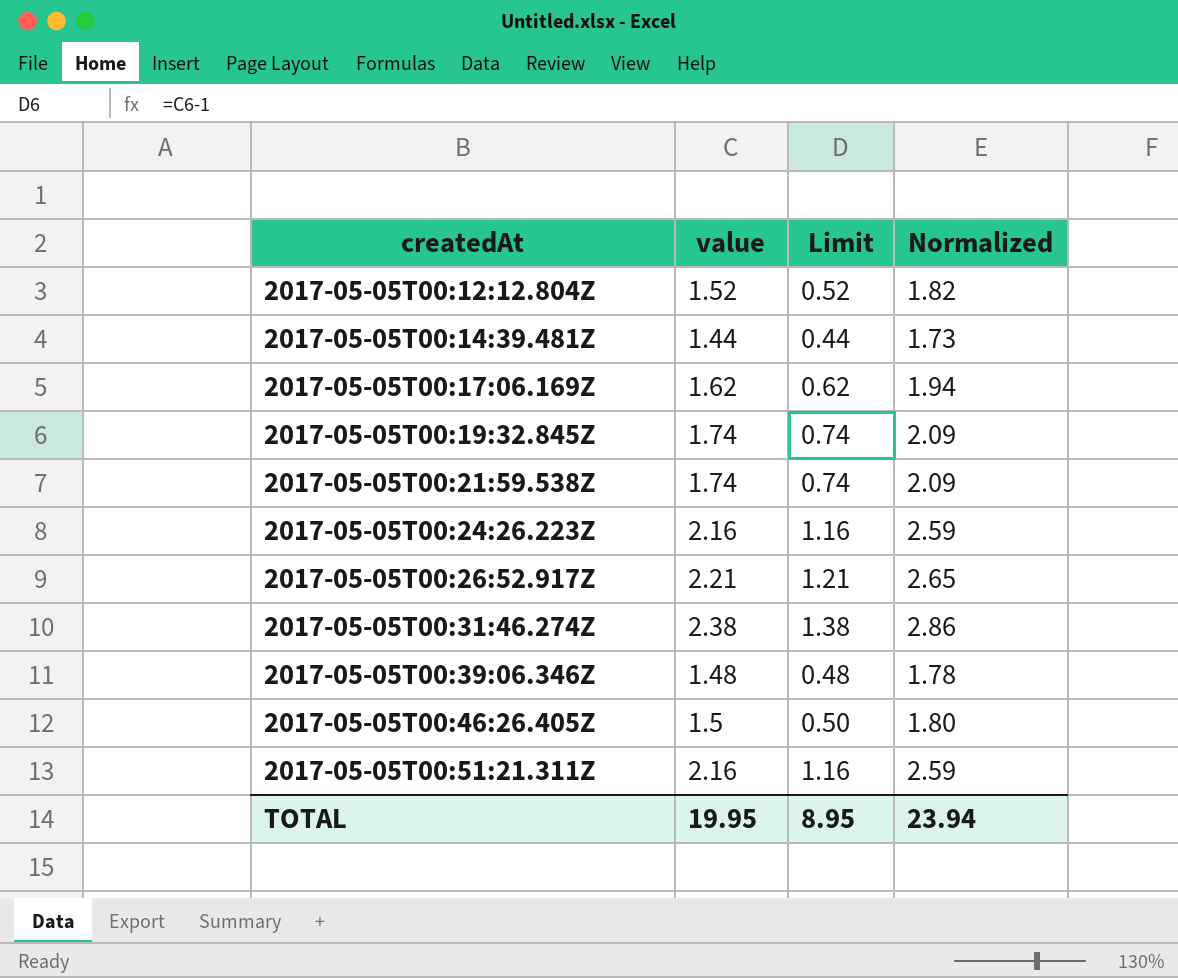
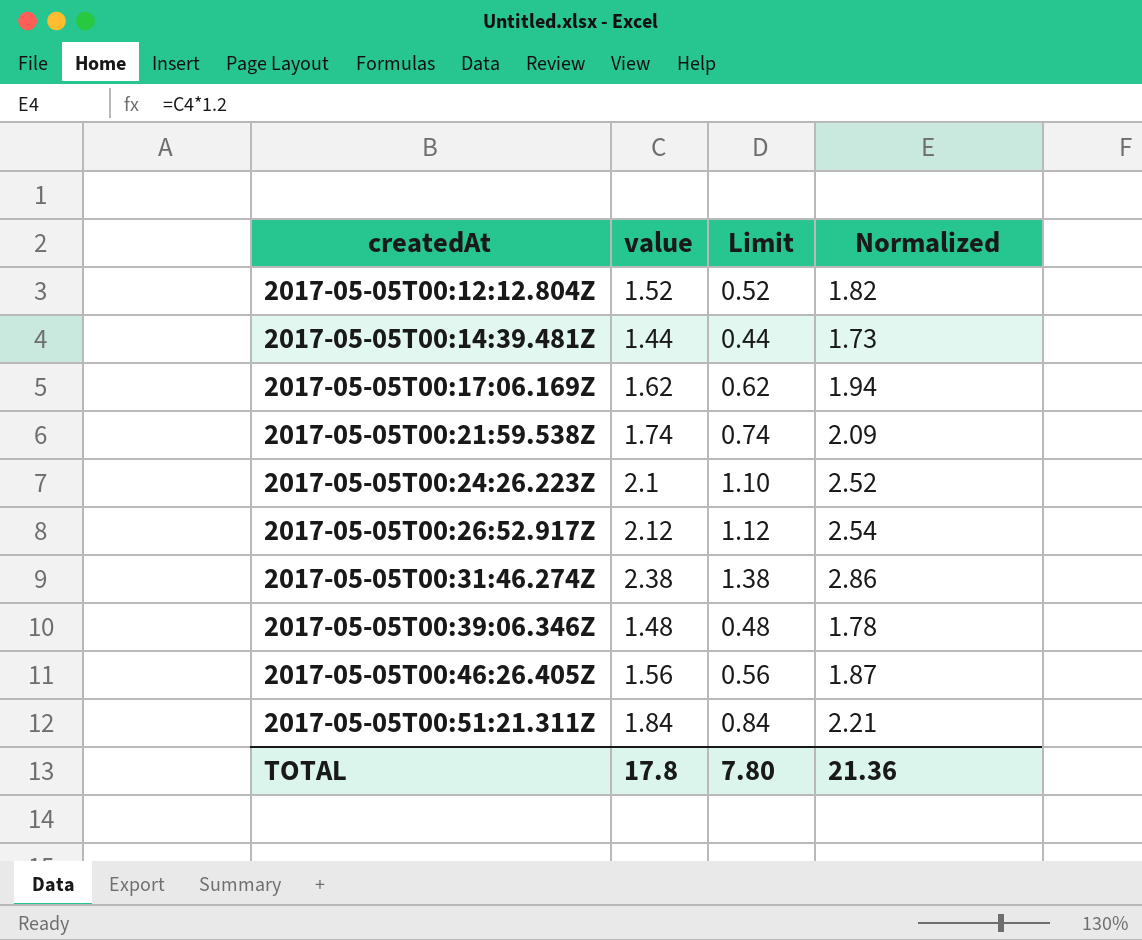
row 2017-05-05T00:19:32.845Z: 1.74 | 0.74 | 2.09 -> none
2017-05-05T00:24:26.223Z | value: 2.16 -> 2.1
2017-05-05T00:24:26.223Z | Limit: 1.16 -> 1.10
2017-05-05T00:24:26.223Z | Normalized: 2.59 -> 2.52
2017-05-05T00:26:52.917Z | value: 2.21 -> 2.12
2017-05-05T00:26:52.917Z | Limit: 1.21 -> 1.12
2017-05-05T00:26:52.917Z | Normalized: 2.65 -> 2.54
2017-05-05T00:46:26.405Z | value: 1.5 -> 1.56
2017-05-05T00:46:26.405Z | Limit: 0.50 -> 0.56
2017-05-05T00:46:26.405Z | Normalized: 1.80 -> 1.87
2017-05-05T00:51:21.311Z | value: 2.16 -> 1.84
2017-05-05T00:51:21.311Z | Limit: 1.16 -> 0.84
2017-05-05T00:51:21.311Z | Normalized: 2.59 -> 2.21
TOTAL | value: 19.95 -> 17.8
TOTAL | Limit: 8.95 -> 7.80
TOTAL | Normalized: 23.94 -> 21.36

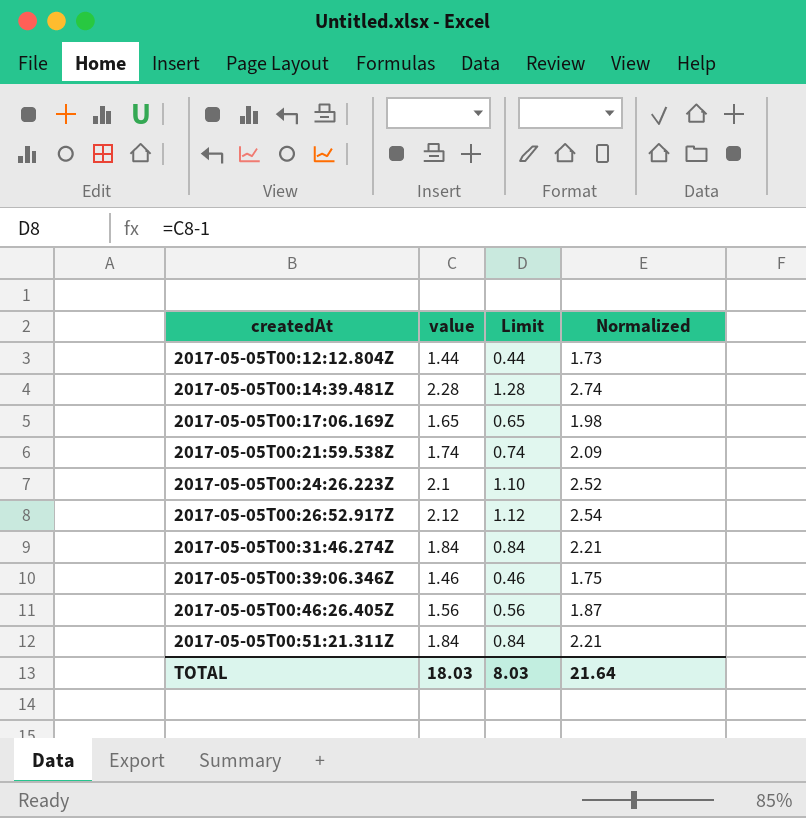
2017-05-05T00:12:12.804Z | value: 1.52 -> 1.44
2017-05-05T00:12:12.804Z | Limit: 0.52 -> 0.44
2017-05-05T00:12:12.804Z | Normalized: 1.82 -> 1.73
2017-05-05T00:14:39.481Z | value: 1.44 -> 2.28
2017-05-05T00:14:39.481Z | Limit: 0.44 -> 1.28
2017-05-05T00:14:39.481Z | Normalized: 1.73 -> 2.74
2017-05-05T00:17:06.169Z | value: 1.62 -> 1.65
2017-05-05T00:17:06.169Z | Limit: 0.62 -> 0.65
2017-05-05T00:17:06.169Z | Normalized: 1.94 -> 1.98
2017-05-05T00:31:46.274Z | value: 2.38 -> 1.84
2017-05-05T00:31:46.274Z | Limit: 1.38 -> 0.84
2017-05-05T00:31:46.274Z | Normalized: 2.86 -> 2.21
2017-05-05T00:39:06.346Z | value: 1.48 -> 1.46
2017-05-05T00:39:06.346Z | Limit: 0.48 -> 0.46
2017-05-05T00:39:06.346Z | Normalized: 1.78 -> 1.75
TOTAL | value: 17.8 -> 18.03
TOTAL | Limit: 7.80 -> 8.03
TOTAL | Normalized: 21.36 -> 21.64

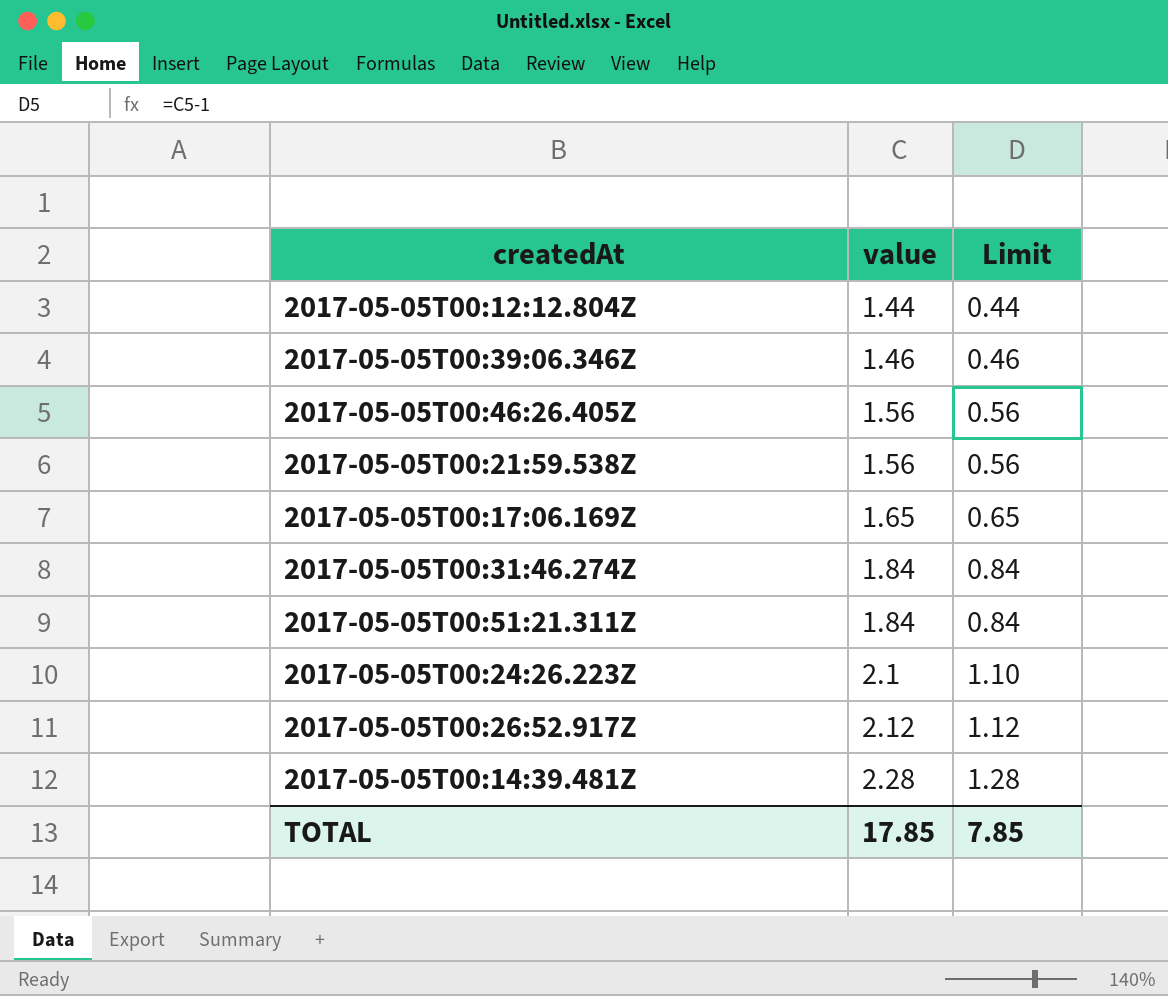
row order: createdAt ascending -> value ascending
column Normalized | formula: [value] * 1.2 -> none
2017-05-05T00:21:59.538Z | value: 1.74 -> 1.56
2017-05-05T00:21:59.538Z | Limit: 0.74 -> 0.56
TOTAL | value: 18.03 -> 17.85
TOTAL | Limit: 8.03 -> 7.85

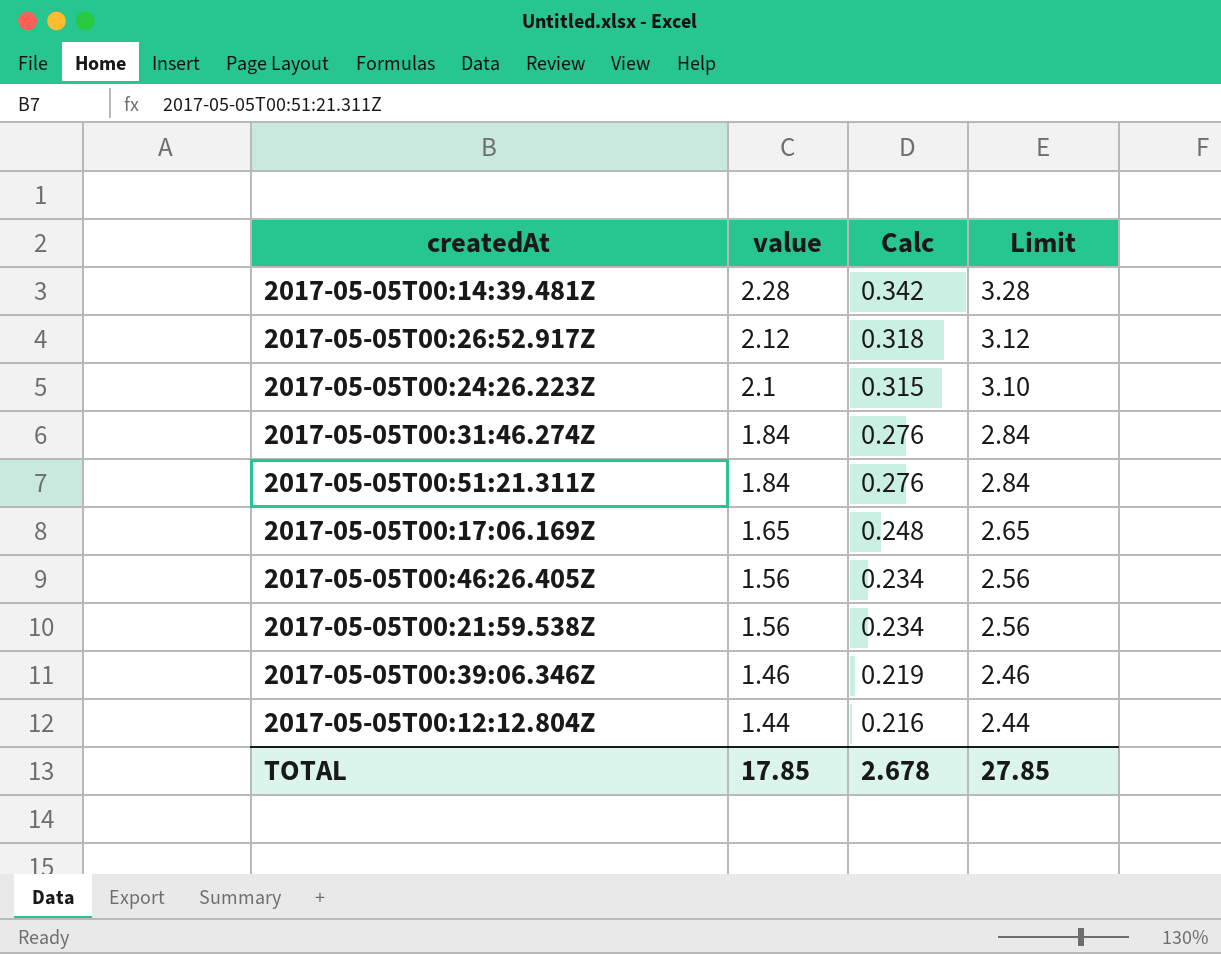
row order: value ascending -> value descending
column Calc | formula: none -> [value] * 0.15
column Limit | formula: [value] - 1 -> [value] + 1
TOTAL | Limit: 7.85 -> 27.85

